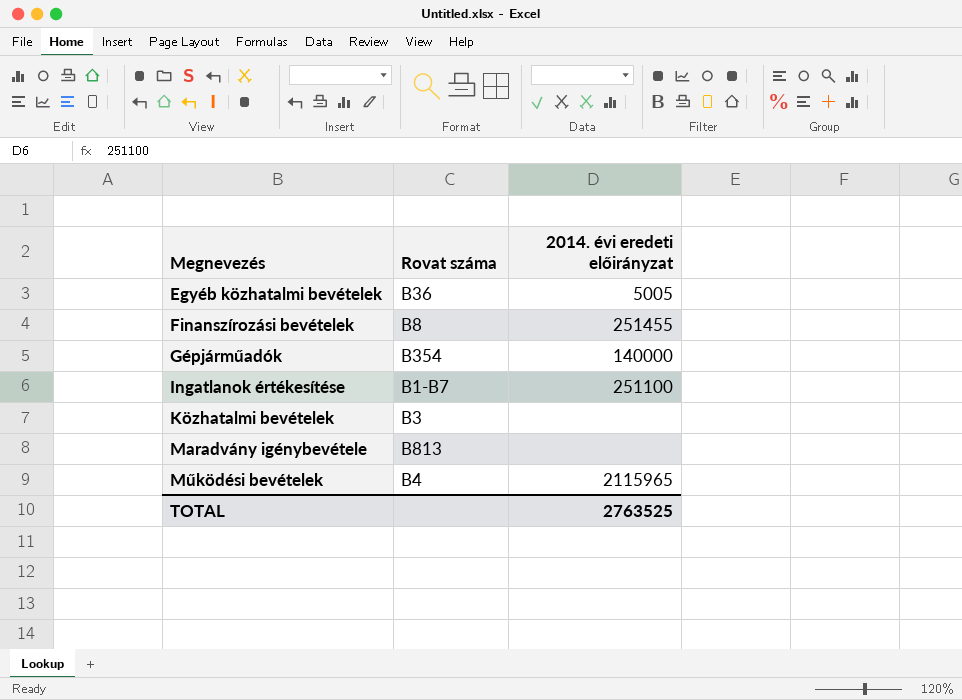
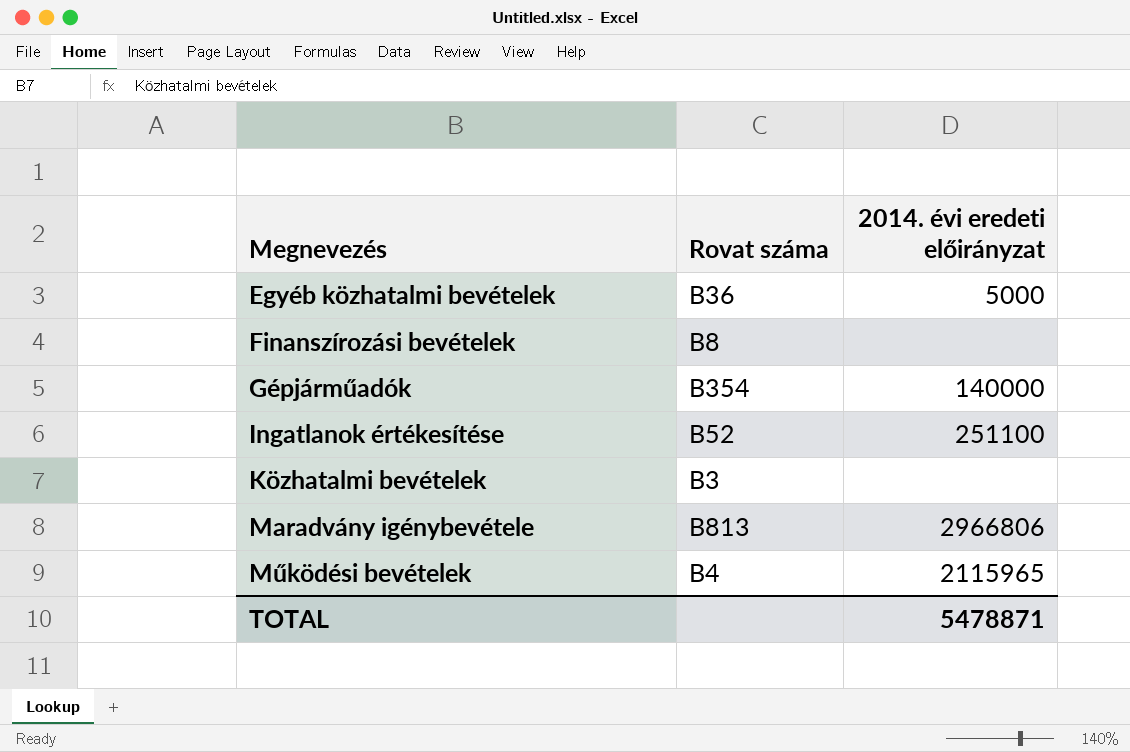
Egyéb közhatalmi bevételek | 2014. évi eredeti előirányzat: 5005 -> 5000
Finanszírozási bevételek | 2014. évi eredeti előirányzat: 251455 -> none
Ingatlanok értékesítése | Rovat száma: B1-B7 -> B52
Maradvány igénybevétele | 2014. évi eredeti előirányzat: none -> 2966806
TOTAL | 2014. évi eredeti előirányzat: 2763525 -> 5478871

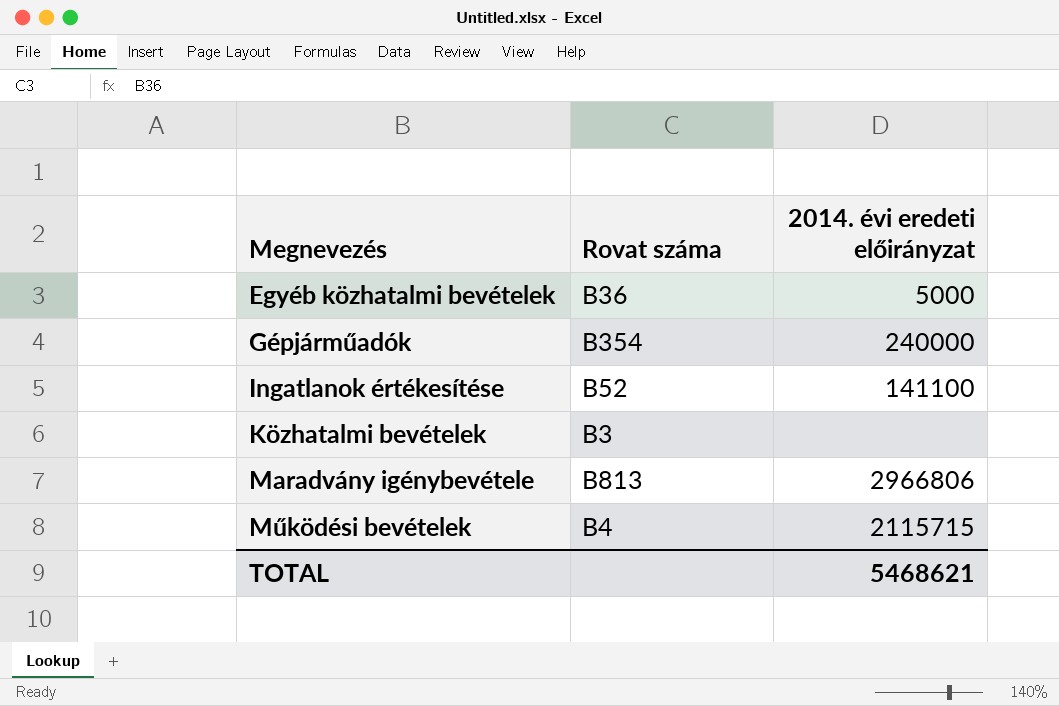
row Finanszírozási bevételek: B8 | none -> none
Gépjárműadók | 2014. évi eredeti előirányzat: 140000 -> 240000
Ingatlanok értékesítése | 2014. évi eredeti előirányzat: 251100 -> 141100
Működési bevételek | 2014. évi eredeti előirányzat: 2115965 -> 2115715
TOTAL | 2014. évi eredeti előirányzat: 5478871 -> 5468621

